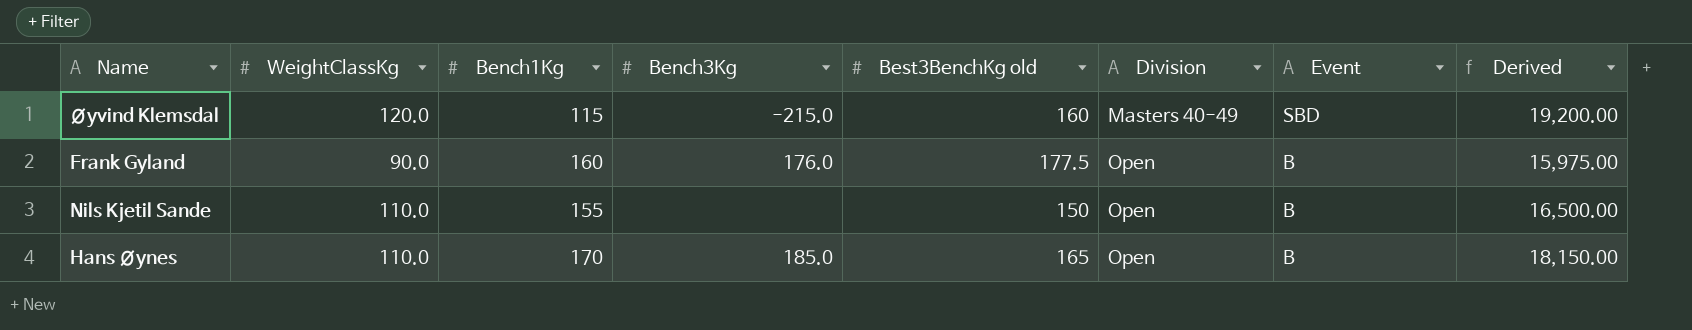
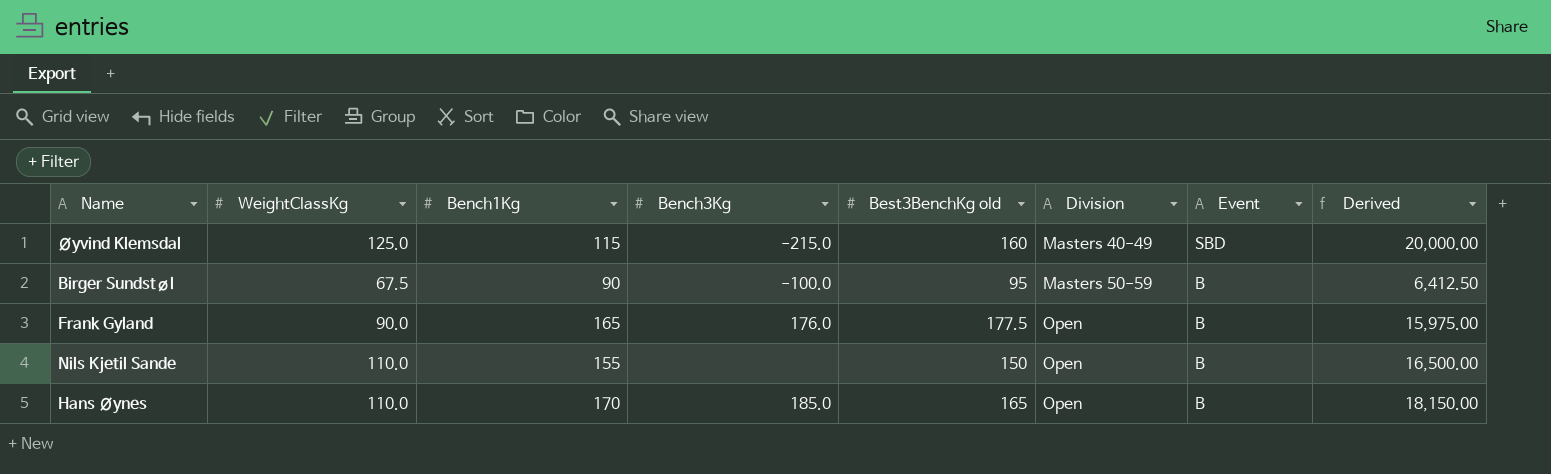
Øyvind Klemsdal | WeightClassKg: 120.0 -> 125.0
Øyvind Klemsdal | Derived: 19,200.00 -> 20,000.00
row Birger Sundstøl: none -> 67.5 | 90 | -100.0 | 95 | Masters 50-59 | B | 6,412.50
Frank Gyland | Bench1Kg: 160 -> 165

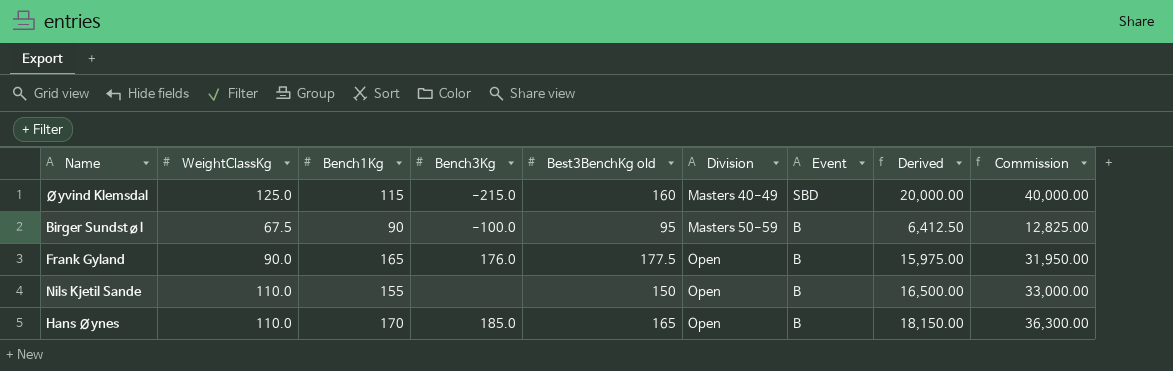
column Commission | formula: none -> [Derived] * 2

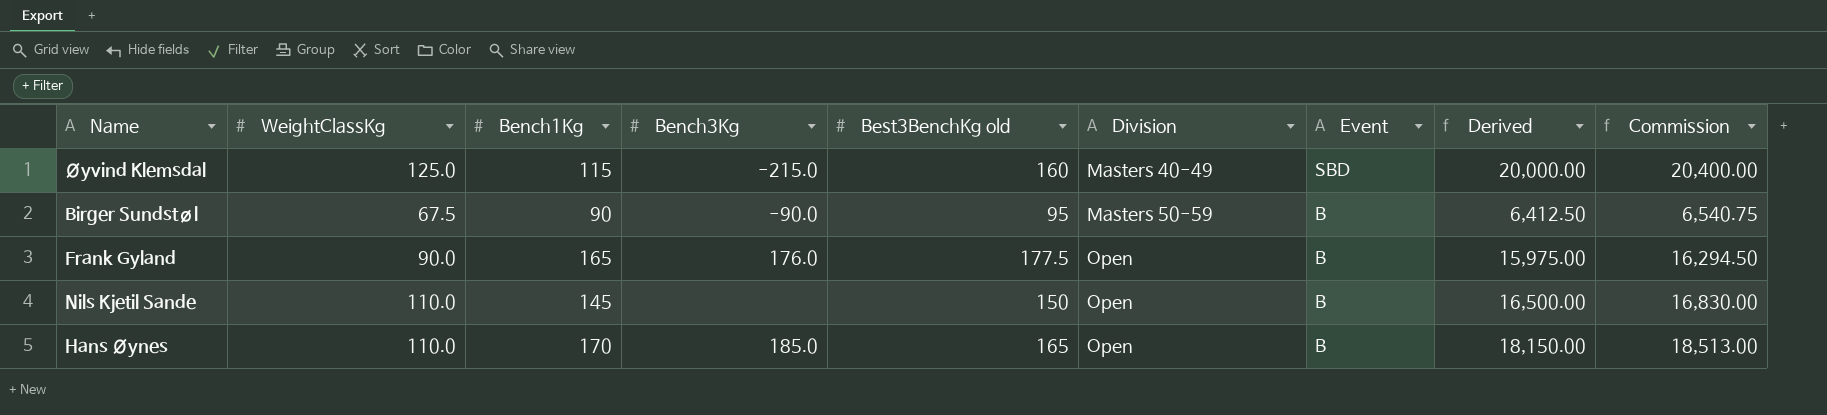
column Commission | formula: [Derived] * 2 -> [Derived] * 1.02
Birger Sundstøl | Bench3Kg: -100.0 -> -90.0
Nils Kjetil Sande | Bench1Kg: 155 -> 145

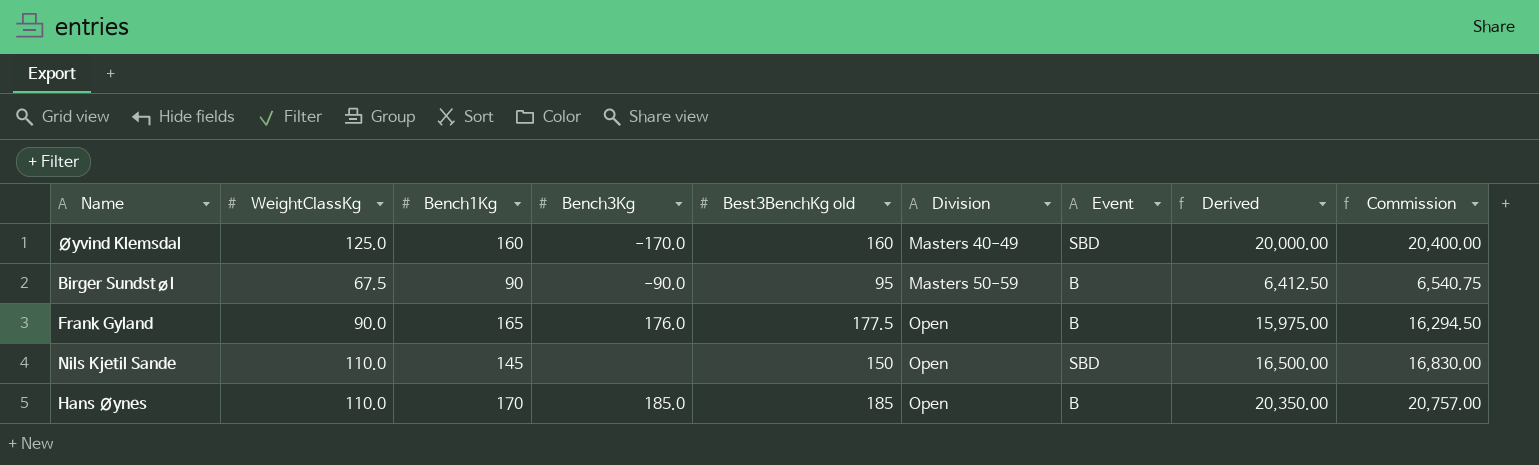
Øyvind Klemsdal | Bench1Kg: 115 -> 160
Øyvind Klemsdal | Bench3Kg: -215.0 -> -170.0
Nils Kjetil Sande | Event: B -> SBD
Hans Øynes | Best3BenchKg old: 165 -> 185
Hans Øynes | Derived: 18,150.00 -> 20,350.00
Hans Øynes | Commission: 18,513.00 -> 20,757.00

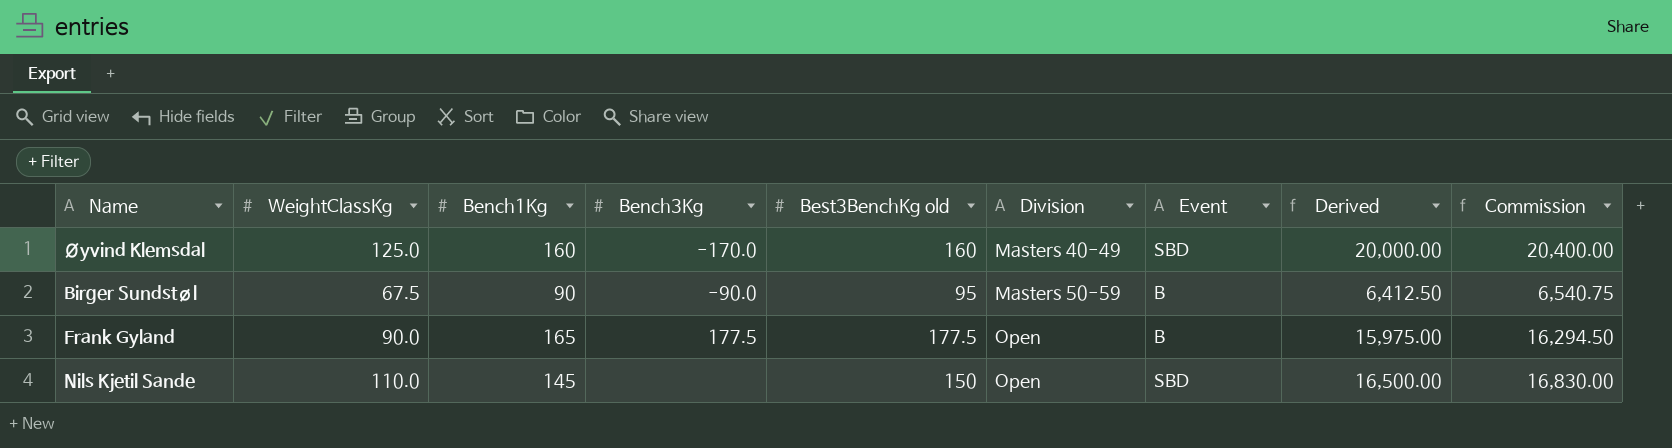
row Hans Øynes: 110.0 | 170 | 185.0 | 185 | Open | B | 20,350.00 | 20,757.00 -> none
Frank Gyland | Bench3Kg: 176.0 -> 177.5

